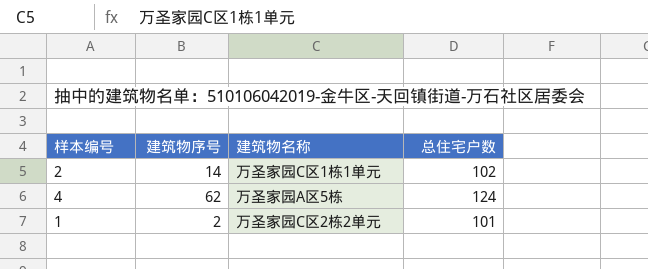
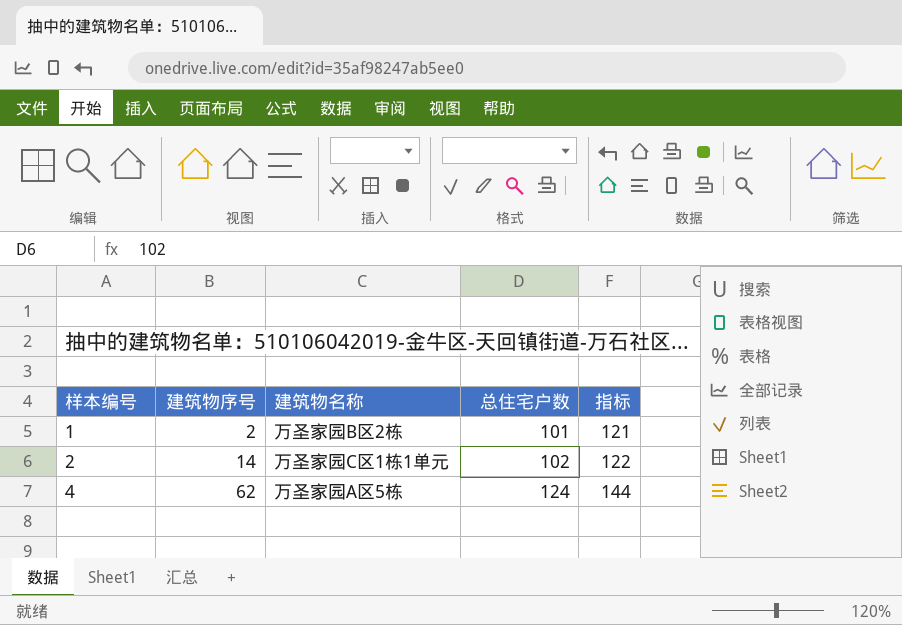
row order: none -> 样本编号 ascending
column 指标 | formula: none -> [总住宅户数] + 20
1 | 建筑物名称: 万圣家园C区2栋2单元 -> 万圣家园B区2栋

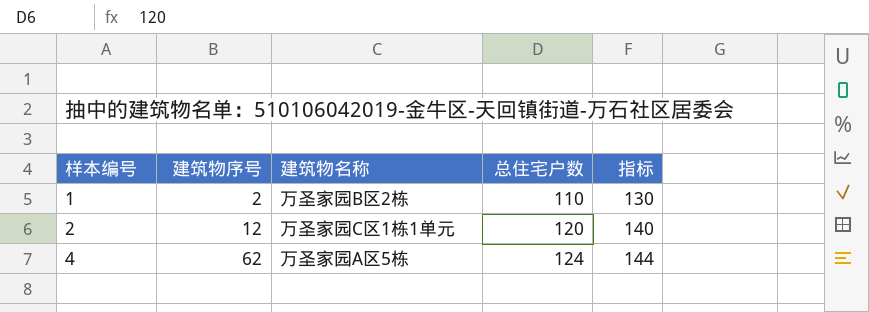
1 | 总住宅户数: 101 -> 110
1 | 指标: 121 -> 130
2 | 建筑物序号: 14 -> 12
2 | 总住宅户数: 102 -> 120
2 | 指标: 122 -> 140

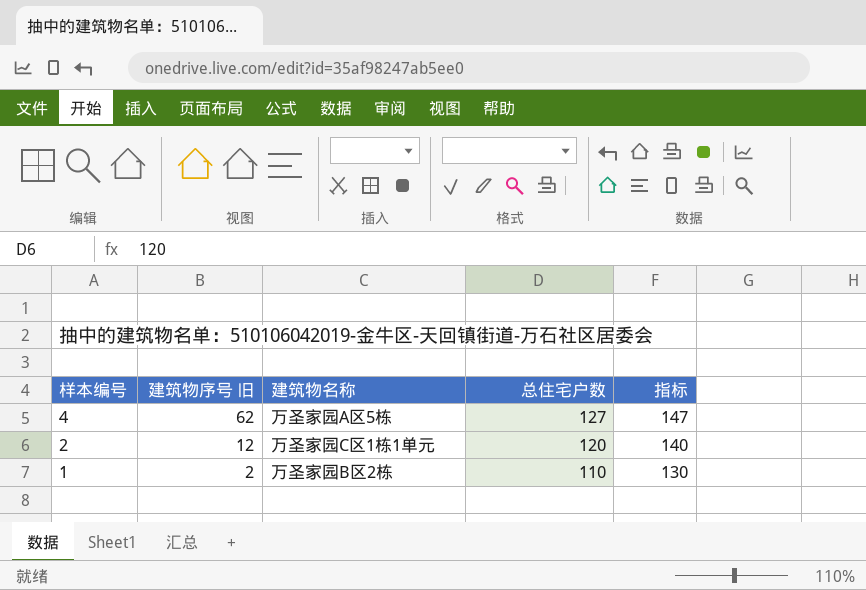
row order: 样本编号 ascending -> 样本编号 descending
column name: 建筑物序号 -> 建筑物序号 旧
4 | 总住宅户数: 124 -> 127
4 | 指标: 144 -> 147

